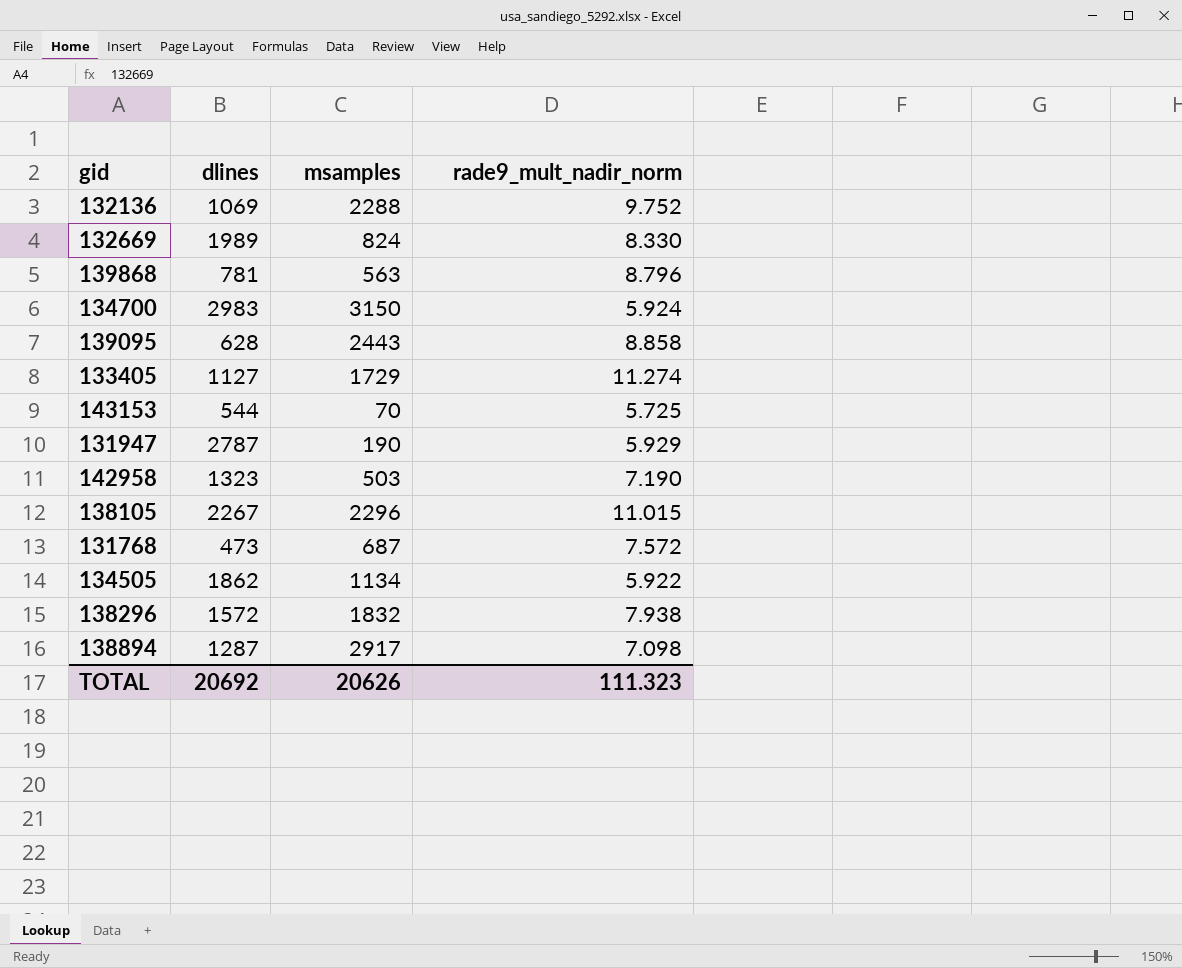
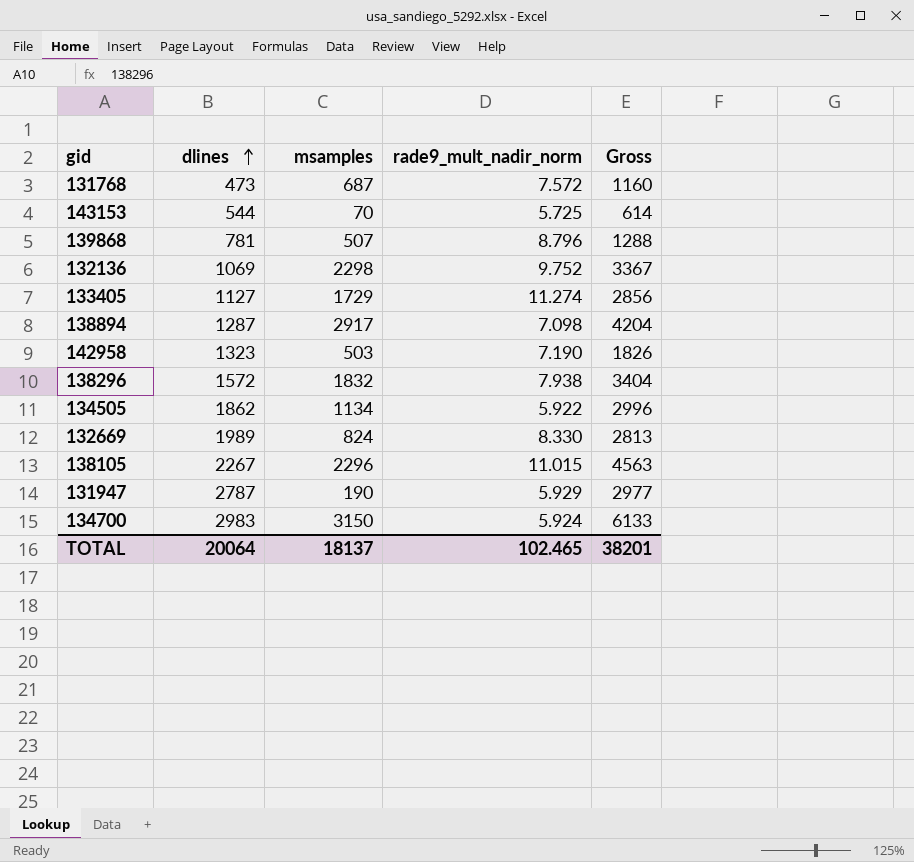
row order: none -> dlines ascending
column Gross | formula: none -> [dlines] + [msamples]
row 139095: 628 | 2443 | 8.858 -> none
139868 | msamples: 563 -> 507
132136 | msamples: 2288 -> 2298
TOTAL | dlines: 20692 -> 20064
TOTAL | msamples: 20626 -> 18137
TOTAL | rade9_mult_nadir_norm: 111.323 -> 102.465

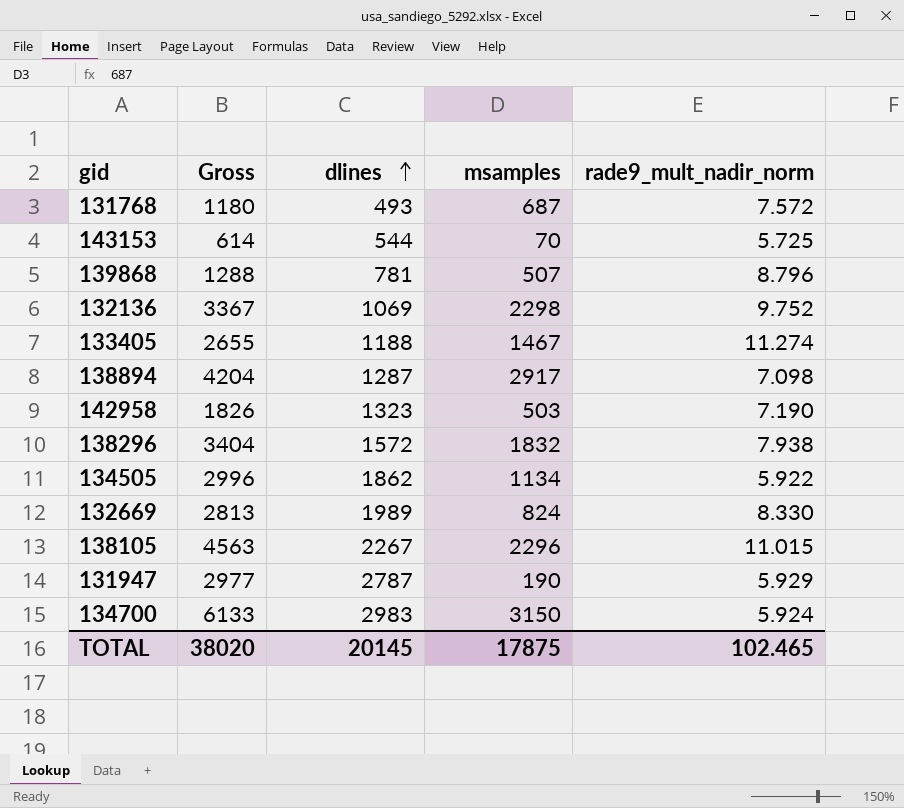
column Gross | position: 5 -> 2
131768 | Gross: 1160 -> 1180
131768 | dlines: 473 -> 493
133405 | Gross: 2856 -> 2655
133405 | dlines: 1127 -> 1188
133405 | msamples: 1729 -> 1467
TOTAL | Gross: 38201 -> 38020
TOTAL | dlines: 20064 -> 20145
TOTAL | msamples: 18137 -> 17875

